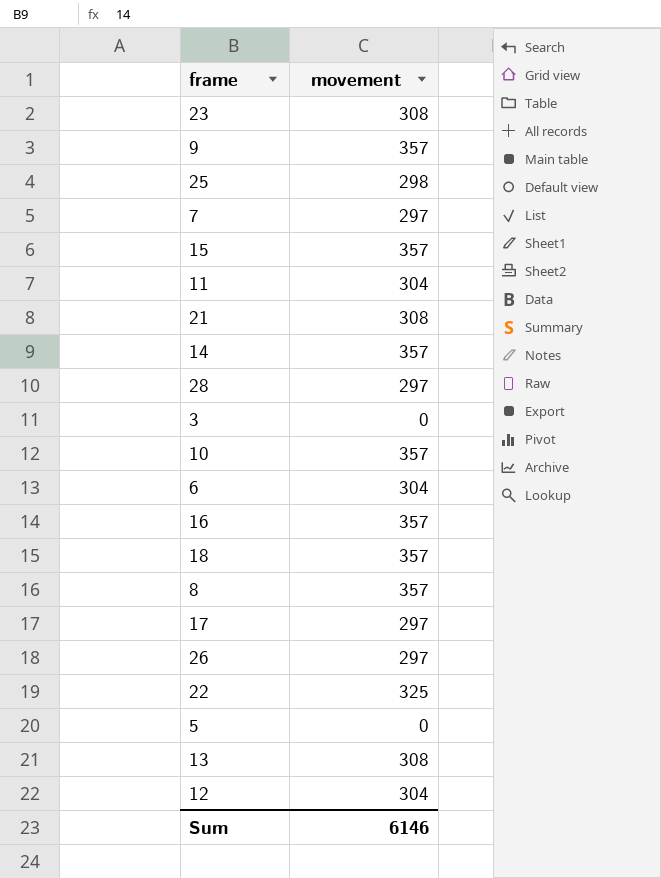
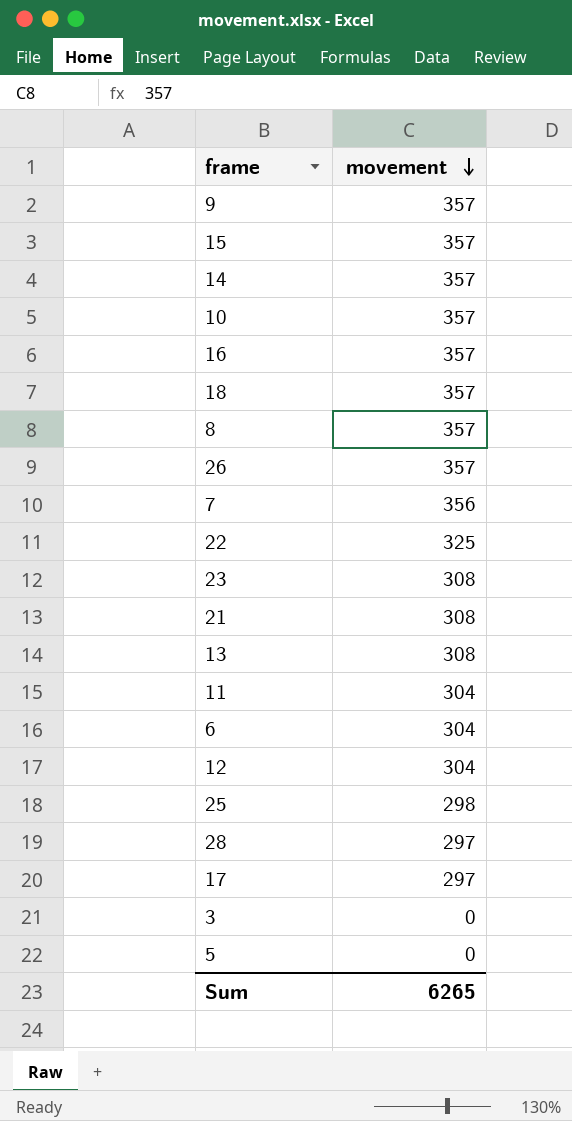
row order: none -> movement descending
26 | movement: 297 -> 357
7 | movement: 297 -> 356
Sum | movement: 6146 -> 6265

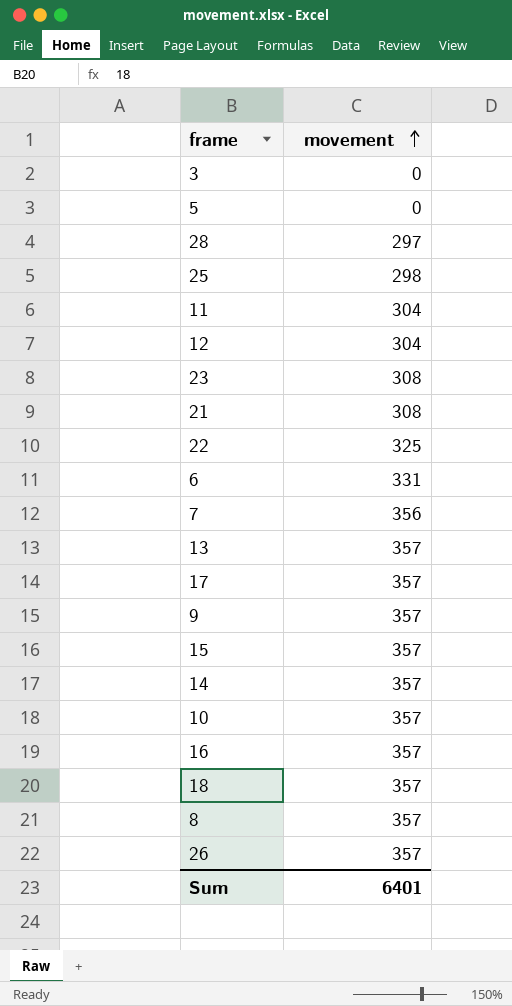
row order: movement descending -> movement ascending
6 | movement: 304 -> 331
13 | movement: 308 -> 357
17 | movement: 297 -> 357
Sum | movement: 6265 -> 6401

